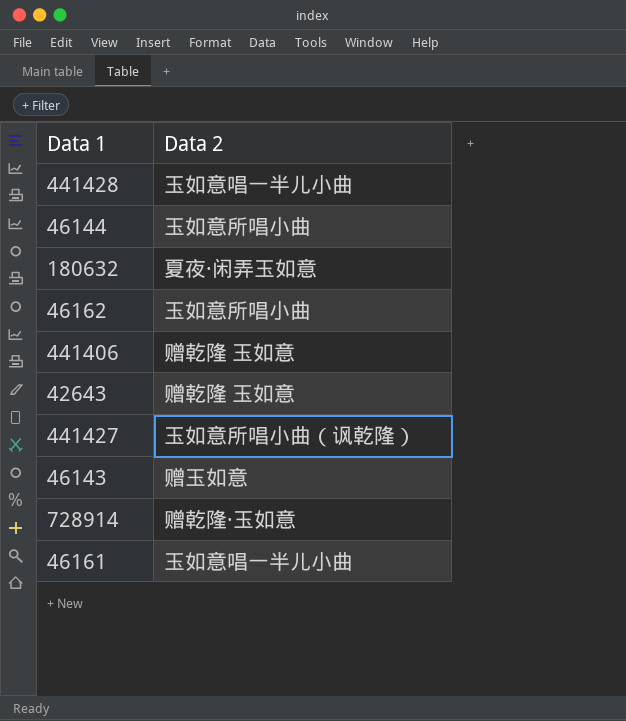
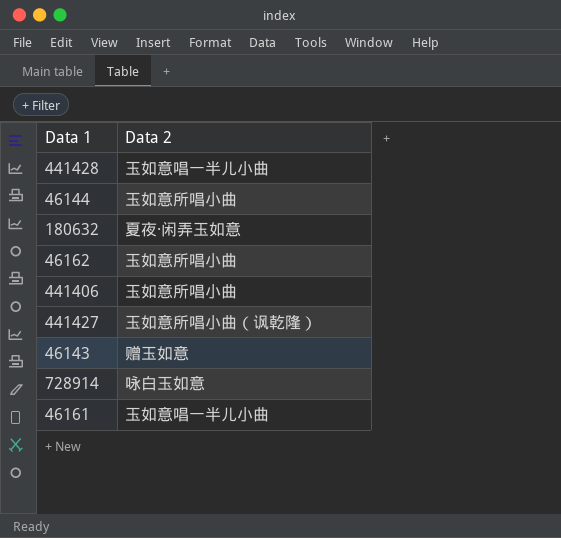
row 42643: 赠乾隆 玉如意 -> none
441406 | Data 2: 赠乾隆 玉如意 -> 玉如意所唱小曲
728914 | Data 2: 赠乾隆·玉如意 -> 咏白玉如意

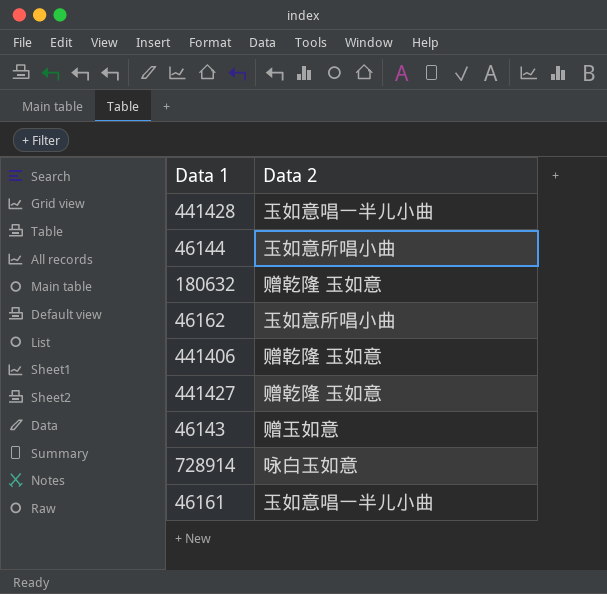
180632 | Data 2: 夏夜·闲弄玉如意 -> 赠乾隆 玉如意
441406 | Data 2: 玉如意所唱小曲 -> 赠乾隆 玉如意
441427 | Data 2: 玉如意所唱小曲（讽乾隆） -> 赠乾隆 玉如意

